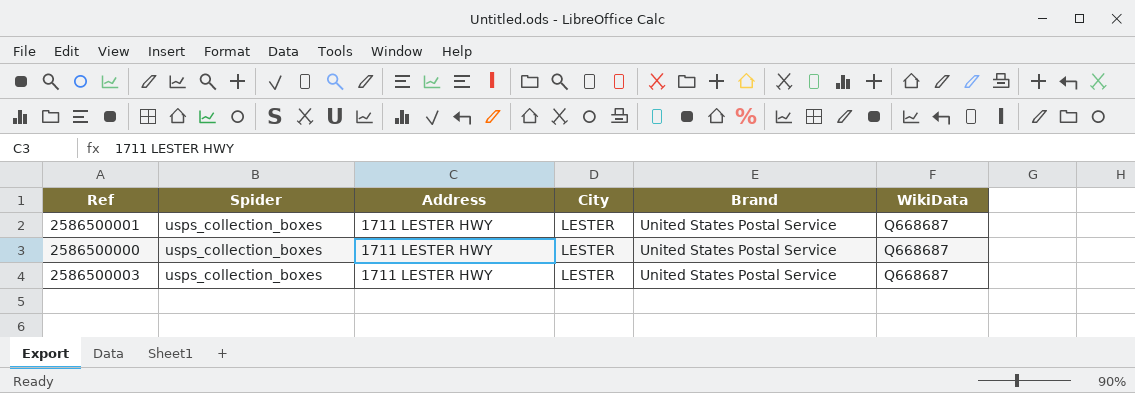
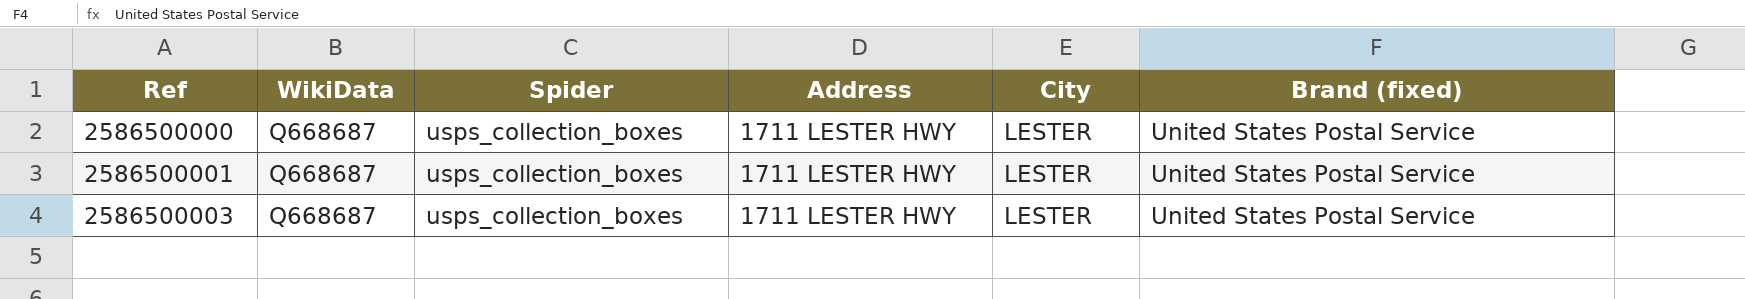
row order: none -> Ref ascending
column WikiData | position: 6 -> 2
column name: Brand -> Brand (fixed)

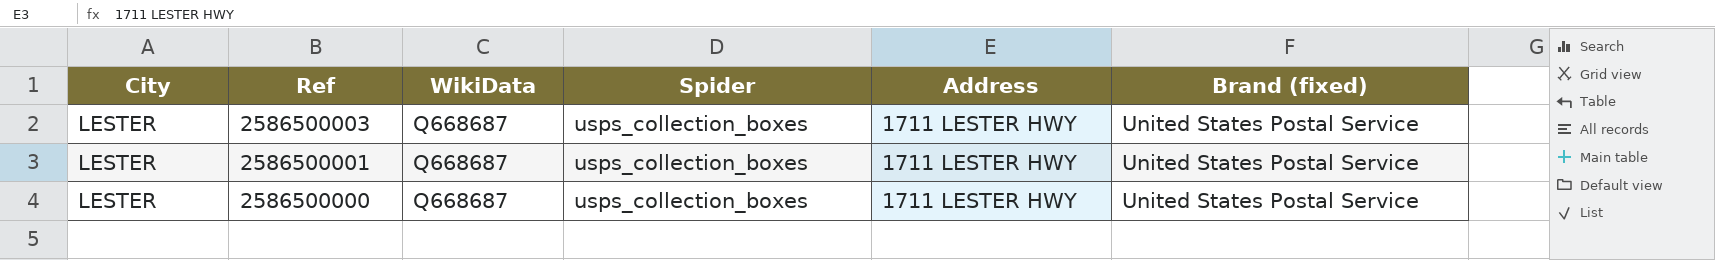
row order: Ref ascending -> Ref descending
column City | position: 5 -> 1

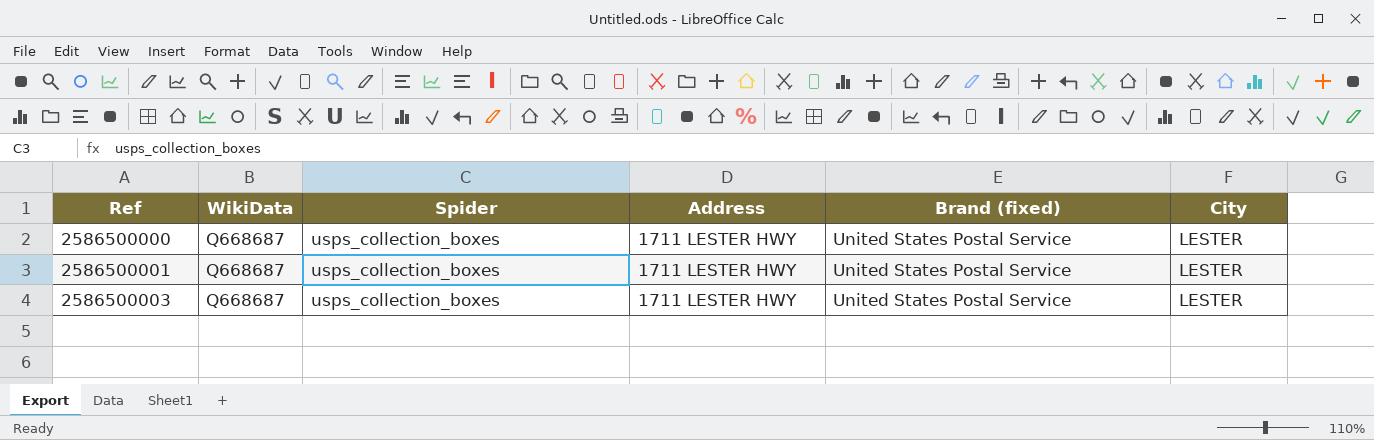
row order: Ref descending -> Ref ascending
column City | position: 1 -> 6

